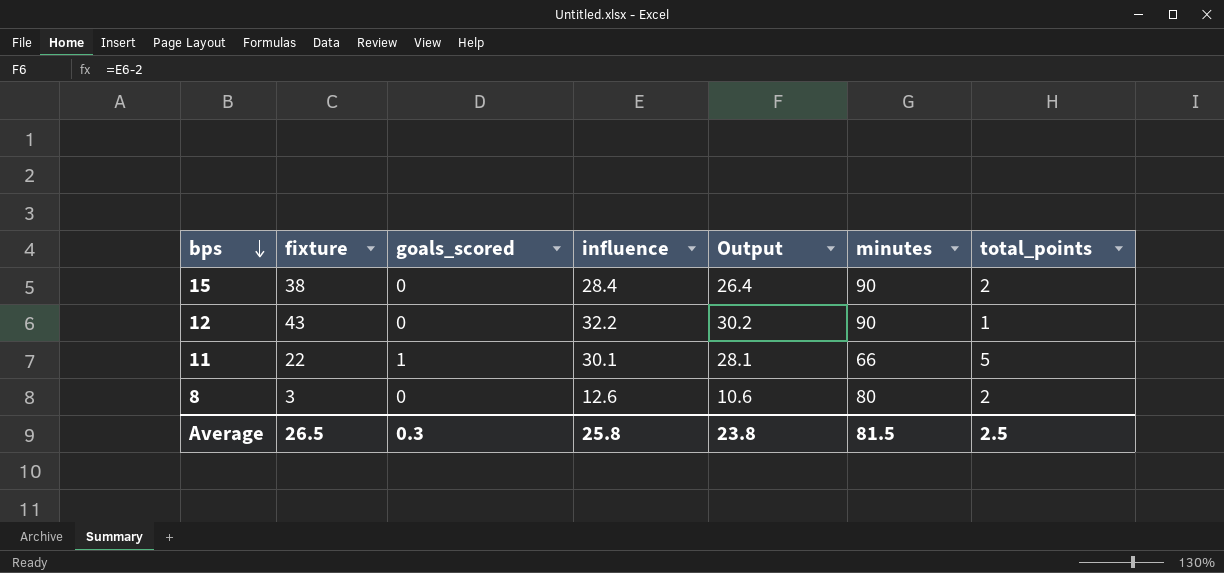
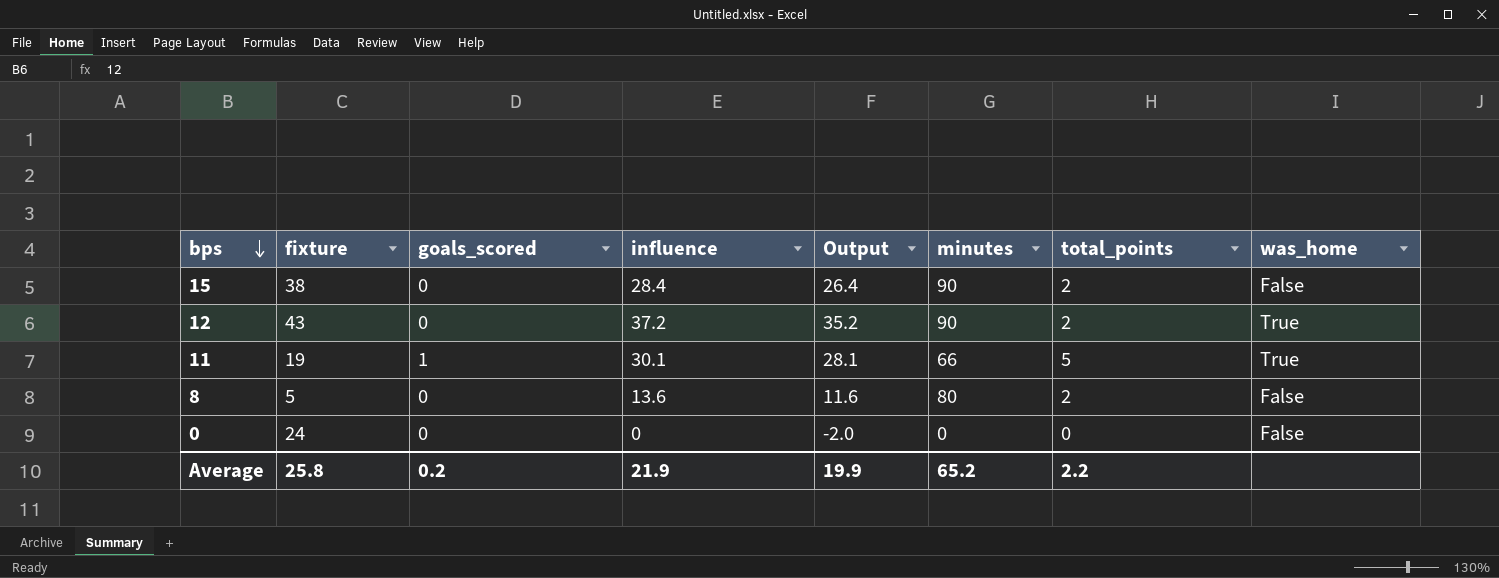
column was_home | position: none -> 8
12 | influence: 32.2 -> 37.2
12 | Output: 30.2 -> 35.2
12 | total_points: 1 -> 2
11 | fixture: 22 -> 19
8 | fixture: 3 -> 5
8 | influence: 12.6 -> 13.6
8 | Output: 10.6 -> 11.6
row 0: none -> 24 | 0 | 0 | -2.0 | 0 | 0 | False
Average | fixture: 26.5 -> 25.8
Average | goals_scored: 0.3 -> 0.2
Average | influence: 25.8 -> 21.9
Average | Output: 23.8 -> 19.9
Average | minutes: 81.5 -> 65.2
Average | total_points: 2.5 -> 2.2

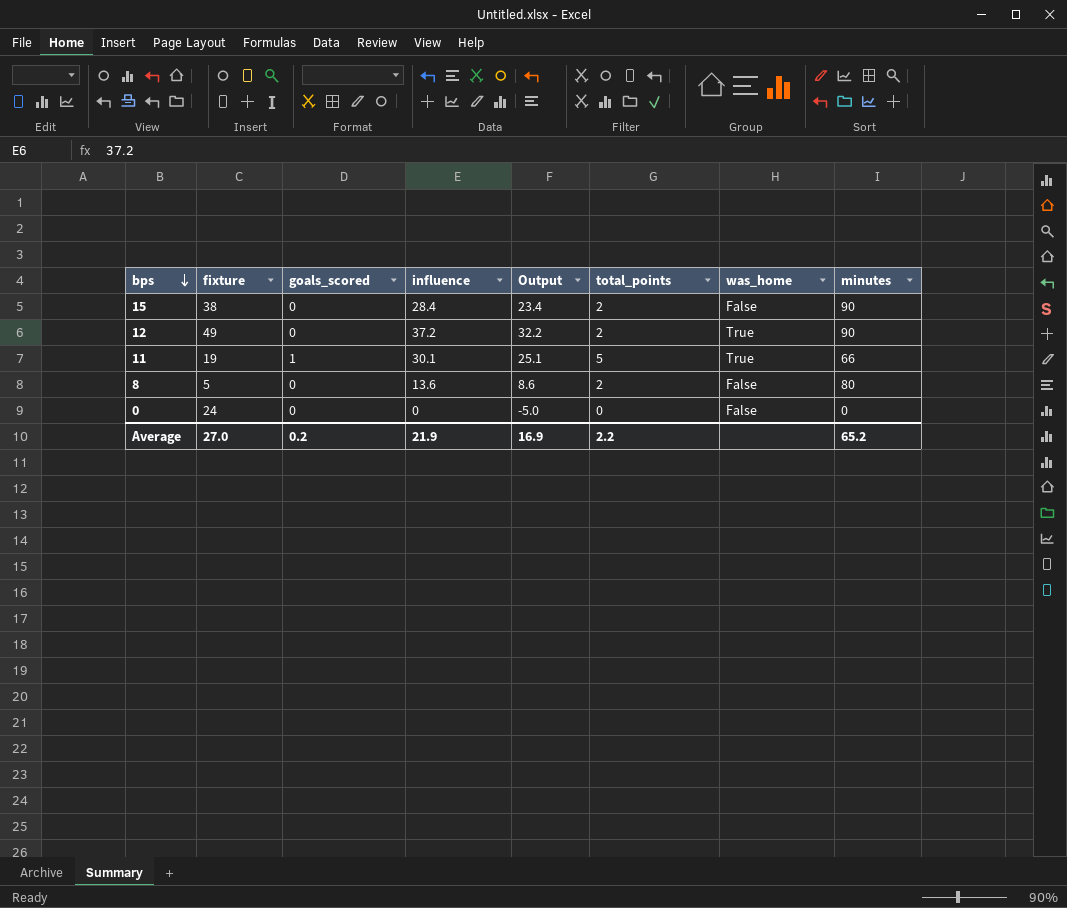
column Output | formula: [influence] - 2 -> [influence] - 5
column minutes | position: 6 -> 8
12 | fixture: 43 -> 49
Average | fixture: 25.8 -> 27.0
Average | Output: 19.9 -> 16.9

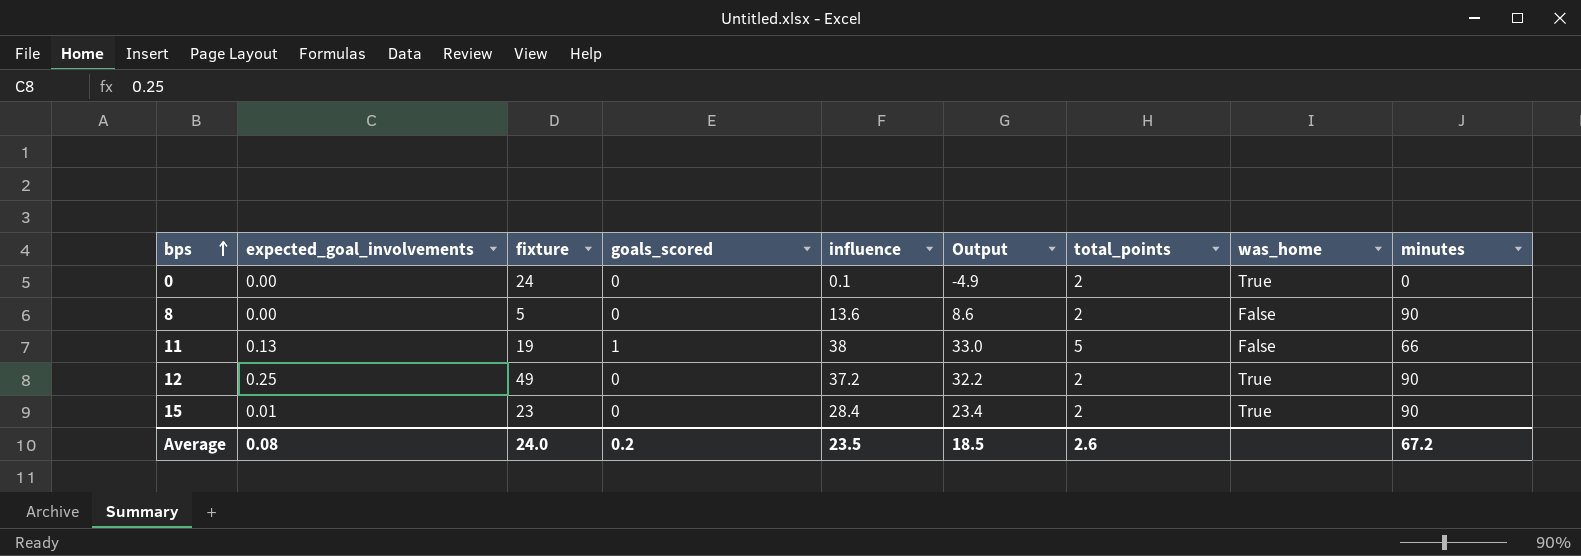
row order: bps descending -> bps ascending
column expected_goal_involvements | position: none -> 2
0 | influence: 0 -> 0.1
0 | Output: -5.0 -> -4.9
0 | total_points: 0 -> 2
0 | was_home: False -> True
8 | minutes: 80 -> 90
11 | influence: 30.1 -> 38
11 | Output: 25.1 -> 33.0
11 | was_home: True -> False
15 | fixture: 38 -> 23
15 | was_home: False -> True
Average | fixture: 27.0 -> 24.0
Average | influence: 21.9 -> 23.5
Average | Output: 16.9 -> 18.5
Average | total_points: 2.2 -> 2.6
Average | minutes: 65.2 -> 67.2

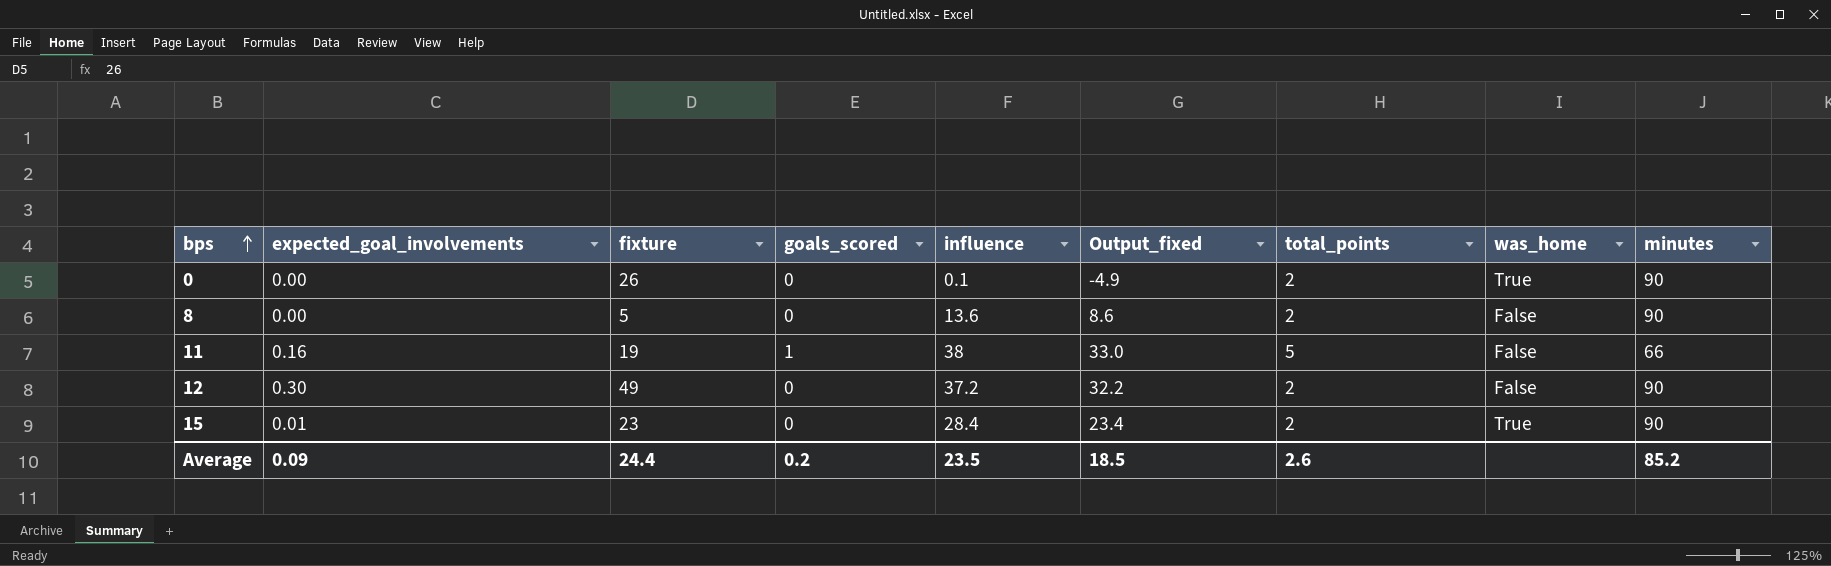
column name: Output -> Output_fixed
0 | fixture: 24 -> 26
0 | minutes: 0 -> 90
11 | expected_goal_involvements: 0.13 -> 0.16
12 | expected_goal_involvements: 0.25 -> 0.30
12 | was_home: True -> False
Average | expected_goal_involvements: 0.08 -> 0.09
Average | fixture: 24.0 -> 24.4
Average | minutes: 67.2 -> 85.2

